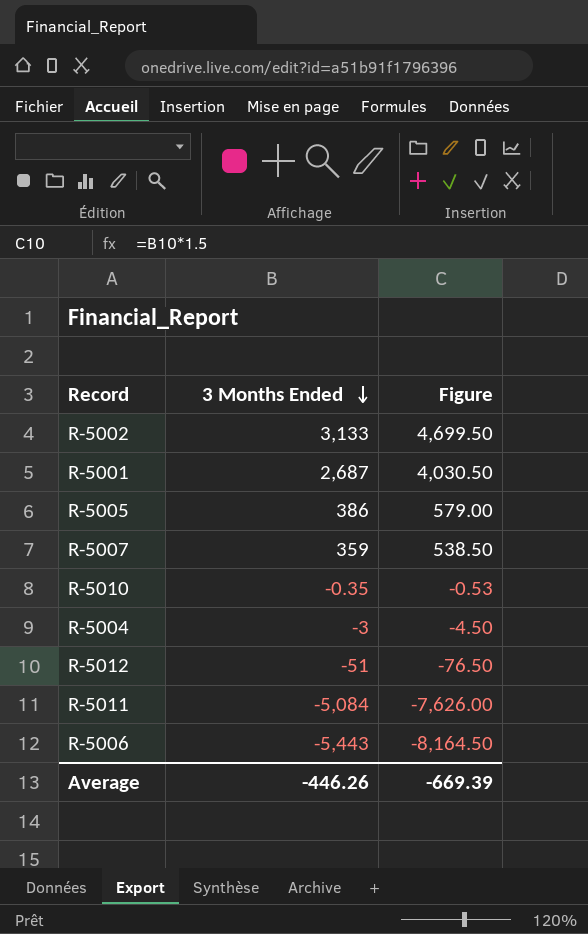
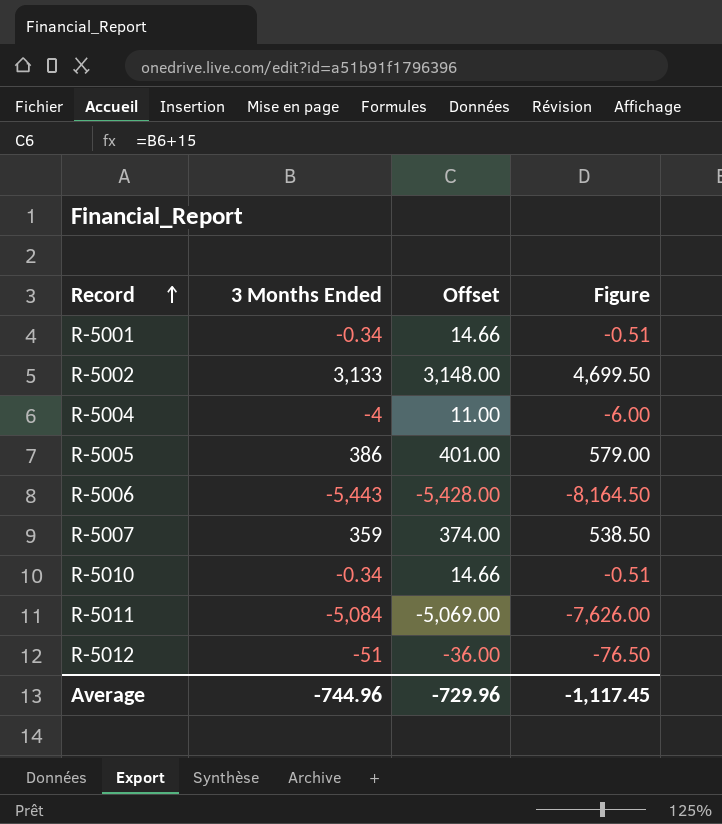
row order: 3 Months Ended descending -> Record ascending
column Offset | formula: none -> [3 Months Ended] + 15
R-5001 | 3 Months Ended: 2,687 -> -0.34
R-5001 | Figure: 4,030.50 -> -0.51
R-5004 | 3 Months Ended: -3 -> -4
R-5004 | Figure: -4.50 -> -6.00
R-5010 | 3 Months Ended: -0.35 -> -0.34
R-5010 | Figure: -0.53 -> -0.51
Average | 3 Months Ended: -446.26 -> -744.96
Average | Figure: -669.39 -> -1,117.45

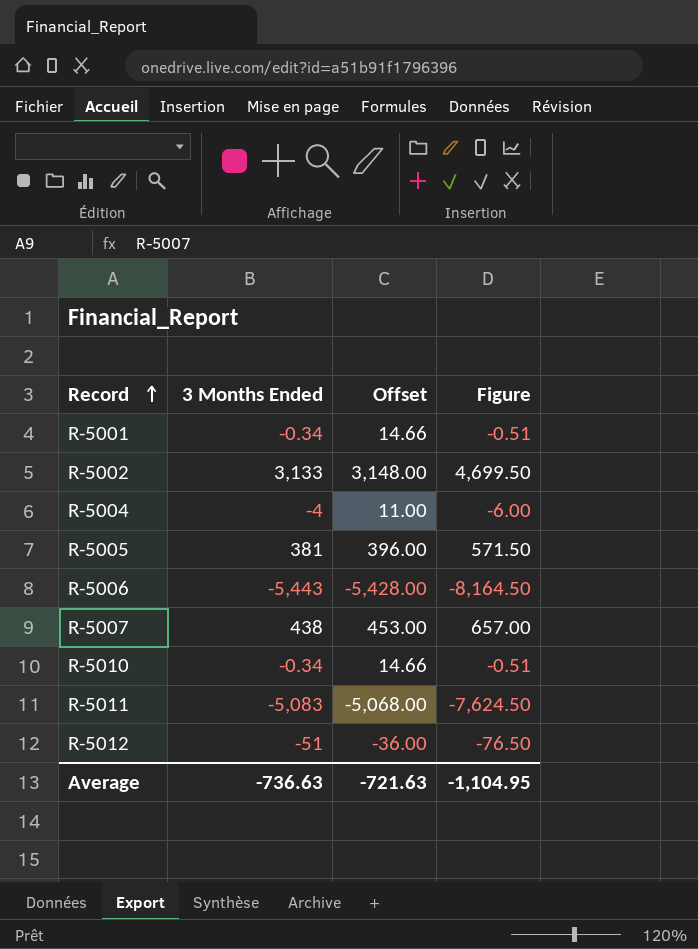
R-5005 | 3 Months Ended: 386 -> 381
R-5005 | Offset: 401.00 -> 396.00
R-5005 | Figure: 579.00 -> 571.50
R-5007 | 3 Months Ended: 359 -> 438
R-5007 | Offset: 374.00 -> 453.00
R-5007 | Figure: 538.50 -> 657.00
R-5011 | 3 Months Ended: -5,084 -> -5,083
R-5011 | Offset: -5,069.00 -> -5,068.00
R-5011 | Figure: -7,626.00 -> -7,624.50
Average | 3 Months Ended: -744.96 -> -736.63
Average | Offset: -729.96 -> -721.63
Average | Figure: -1,117.45 -> -1,104.95

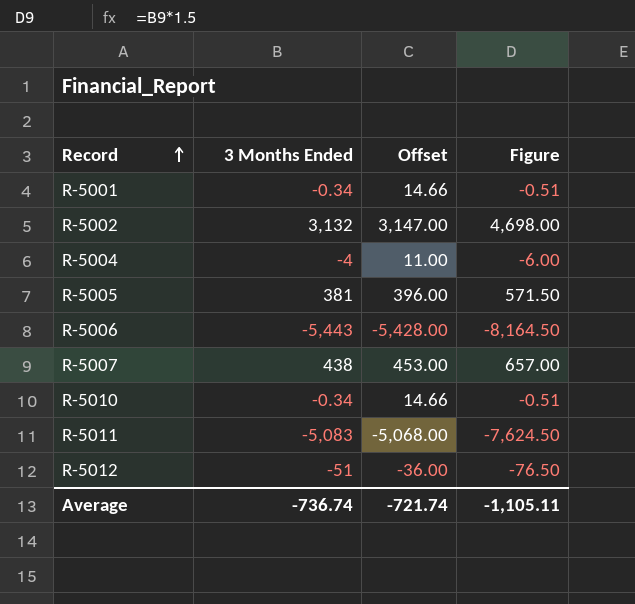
R-5002 | 3 Months Ended: 3,133 -> 3,132
R-5002 | Offset: 3,148.00 -> 3,147.00
R-5002 | Figure: 4,699.50 -> 4,698.00
Average | 3 Months Ended: -736.63 -> -736.74
Average | Offset: -721.63 -> -721.74
Average | Figure: -1,104.95 -> -1,105.11

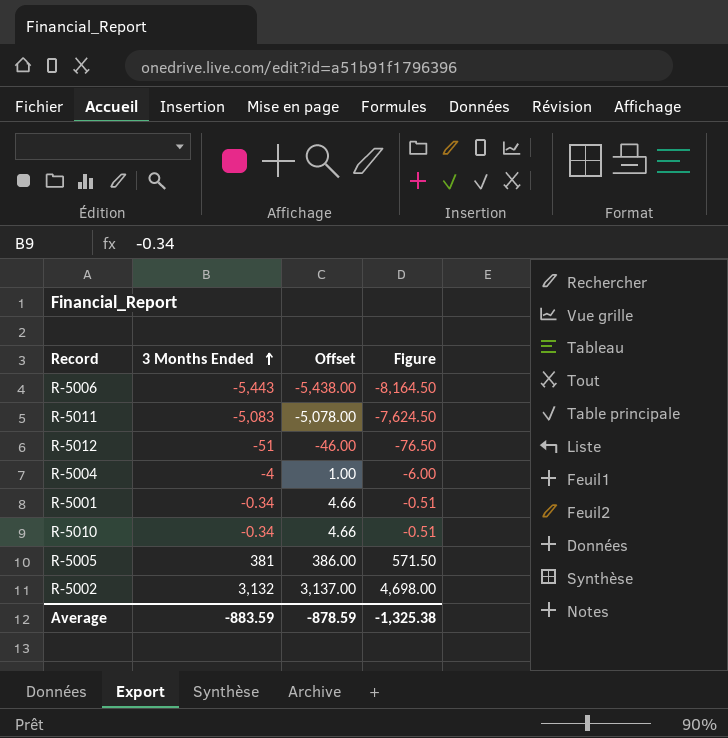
row order: Record ascending -> 3 Months Ended ascending
column Offset | formula: [3 Months Ended] + 15 -> [3 Months Ended] + 5
row R-5007: 438 | 453.00 | 657.00 -> none
Average | 3 Months Ended: -736.74 -> -883.59
Average | Offset: -721.74 -> -878.59
Average | Figure: -1,105.11 -> -1,325.38

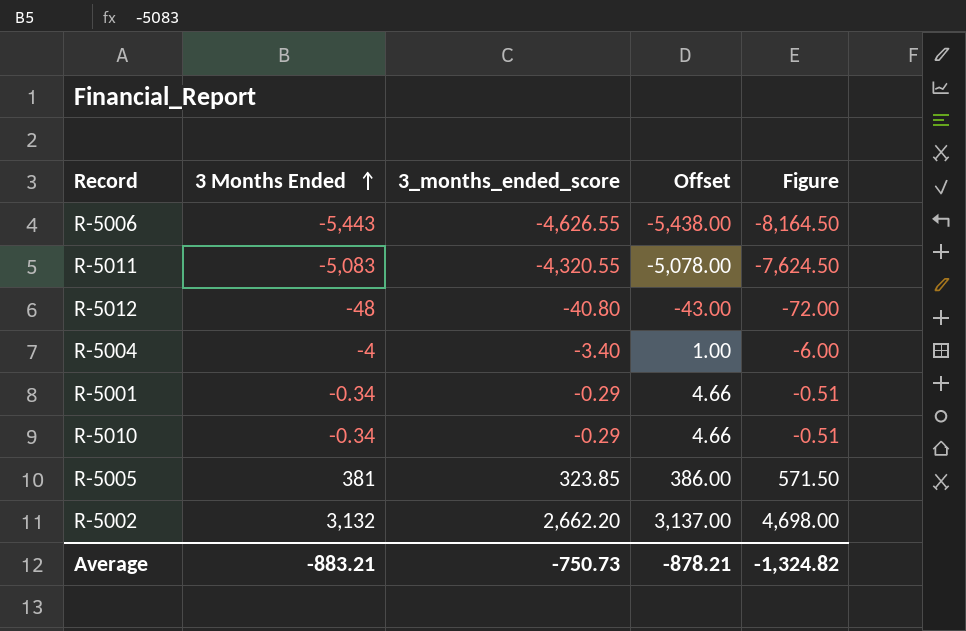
column 3_months_ended_score | formula: none -> [3 Months Ended] * 0.85
R-5012 | 3 Months Ended: -51 -> -48
R-5012 | Offset: -46.00 -> -43.00
R-5012 | Figure: -76.50 -> -72.00
Average | 3 Months Ended: -883.59 -> -883.21
Average | Offset: -878.59 -> -878.21
Average | Figure: -1,325.38 -> -1,324.82

